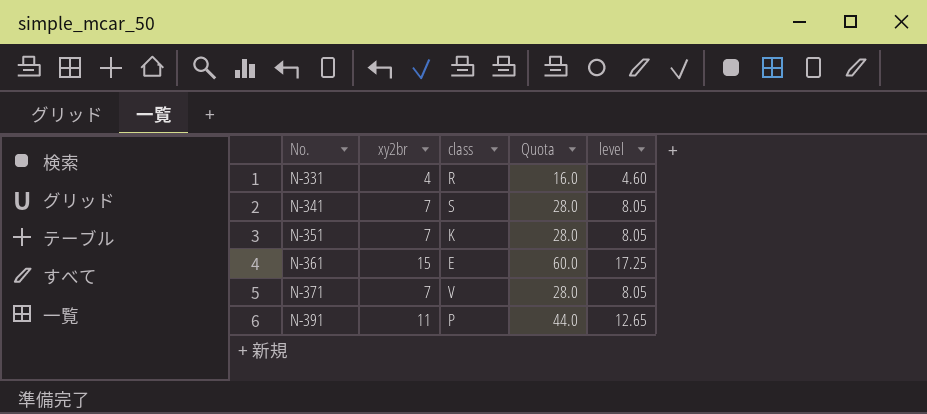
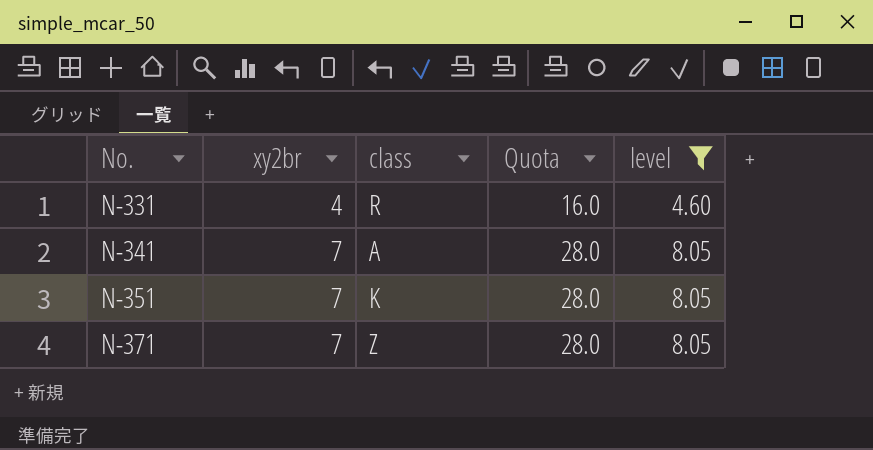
filter: none -> level <= 8.05
N-341 | class: S -> A
N-371 | class: V -> Z

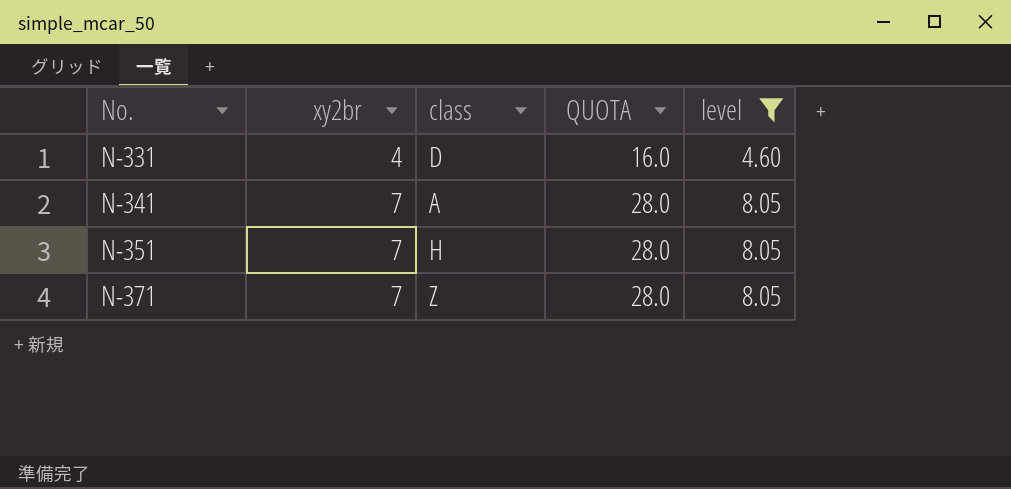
column name: Quota -> QUOTA
N-331 | class: R -> D
N-351 | class: K -> H

